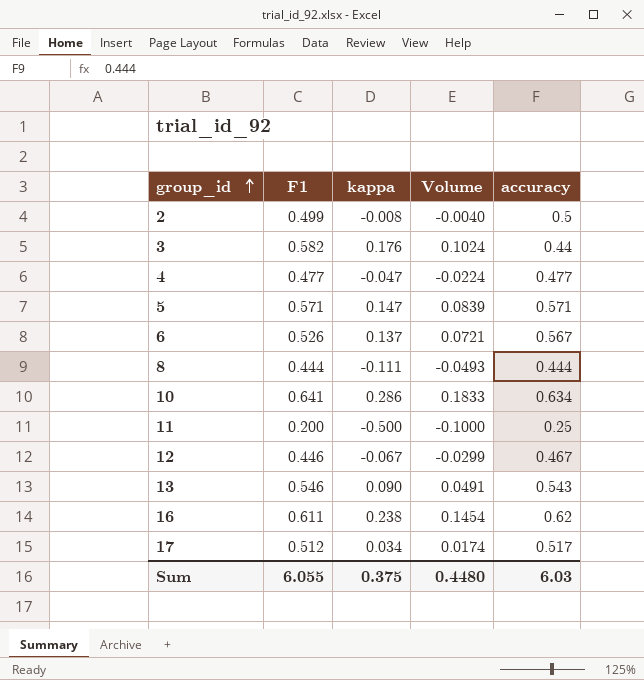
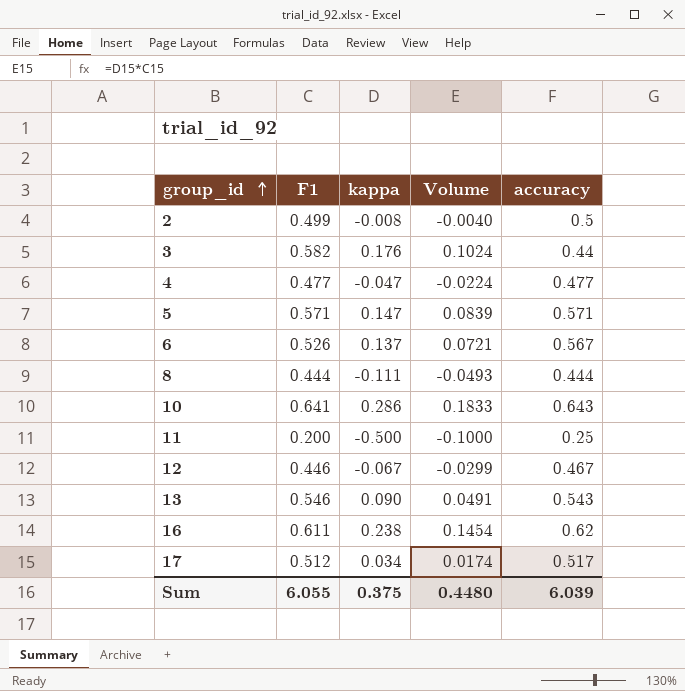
10 | accuracy: 0.634 -> 0.643
Sum | accuracy: 6.03 -> 6.039

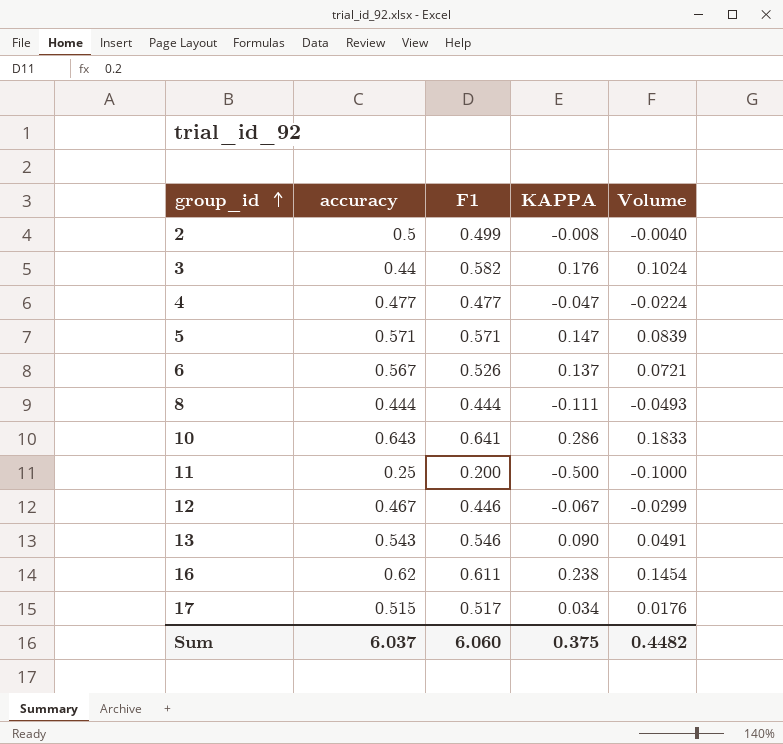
column accuracy | position: 5 -> 2
column name: kappa -> KAPPA
17 | accuracy: 0.517 -> 0.515
17 | F1: 0.512 -> 0.517
17 | Volume: 0.0174 -> 0.0176
Sum | accuracy: 6.039 -> 6.037
Sum | F1: 6.055 -> 6.060
Sum | Volume: 0.4480 -> 0.4482

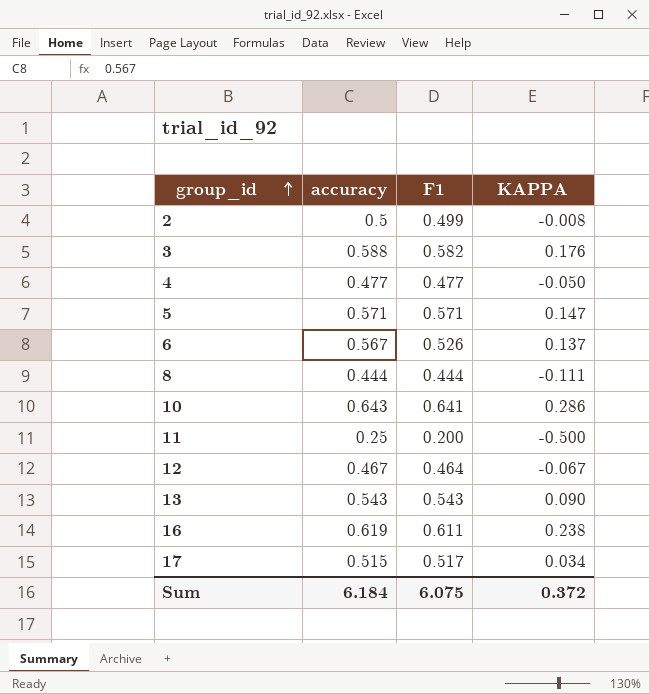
column Volume | formula: [F1] * [KAPPA] -> none
3 | accuracy: 0.44 -> 0.588
4 | KAPPA: -0.047 -> -0.050
12 | F1: 0.446 -> 0.464
13 | F1: 0.546 -> 0.543
16 | accuracy: 0.62 -> 0.619
Sum | accuracy: 6.037 -> 6.184
Sum | F1: 6.060 -> 6.075
Sum | KAPPA: 0.375 -> 0.372

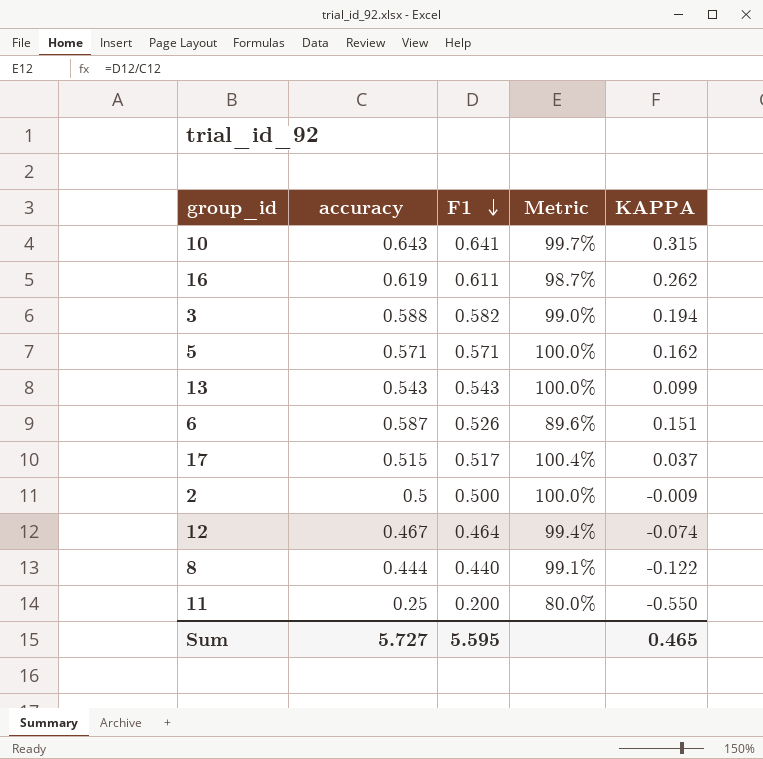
row order: group_id ascending -> F1 descending
column Metric | formula: none -> [F1] / [accuracy]
row 4: 0.477 | 0.477 | -0.050 -> none
10 | KAPPA: 0.286 -> 0.315
16 | KAPPA: 0.238 -> 0.262
3 | KAPPA: 0.176 -> 0.194
5 | KAPPA: 0.147 -> 0.162
13 | KAPPA: 0.090 -> 0.099
6 | accuracy: 0.567 -> 0.587
6 | KAPPA: 0.137 -> 0.151
17 | KAPPA: 0.034 -> 0.037
2 | F1: 0.499 -> 0.500
2 | KAPPA: -0.008 -> -0.009
12 | KAPPA: -0.067 -> -0.074
8 | F1: 0.444 -> 0.440
8 | KAPPA: -0.111 -> -0.122
11 | KAPPA: -0.500 -> -0.550
Sum | accuracy: 6.184 -> 5.727
Sum | F1: 6.075 -> 5.595
Sum | KAPPA: 0.372 -> 0.465

